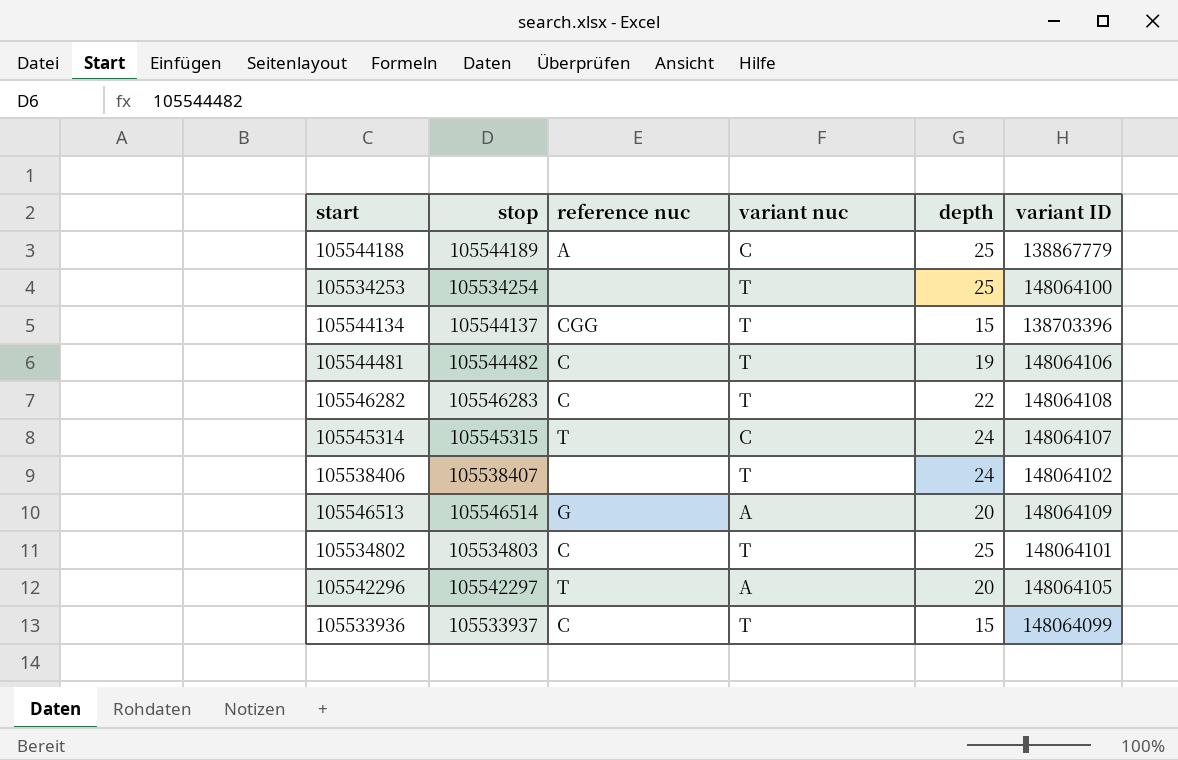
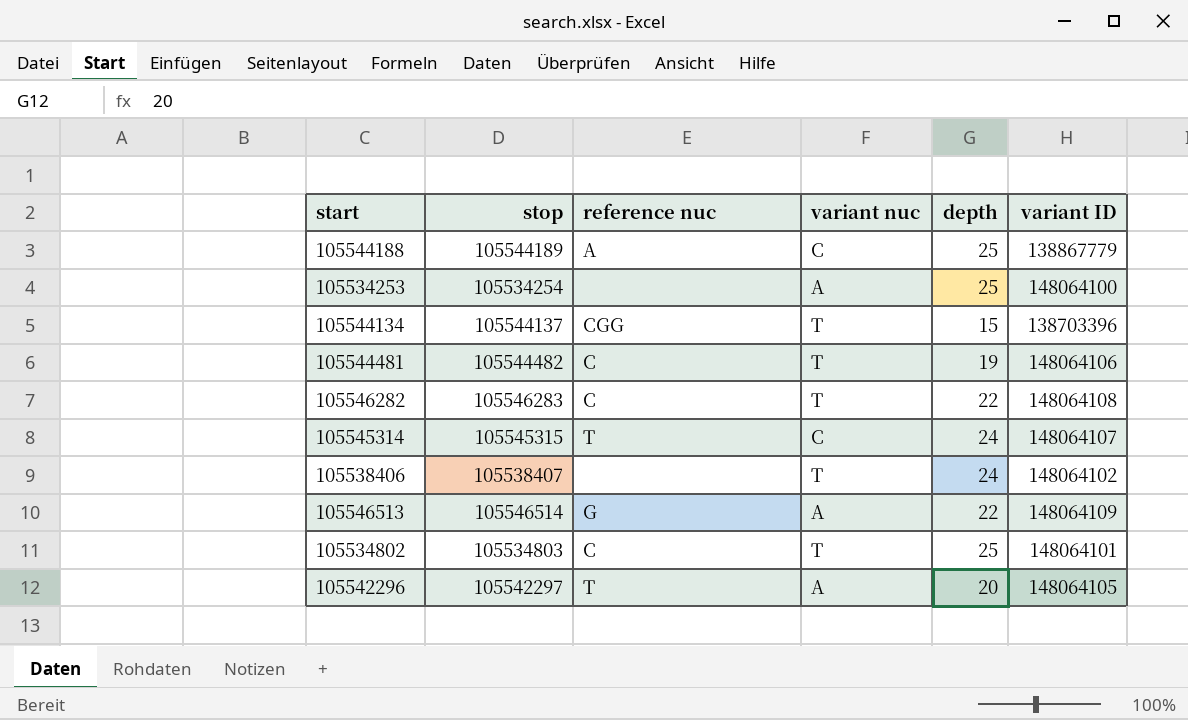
row 105533936: 105533937 | C | T | 15 | 148064099 -> none
105534253 | variant nuc: T -> A
105546513 | depth: 20 -> 22

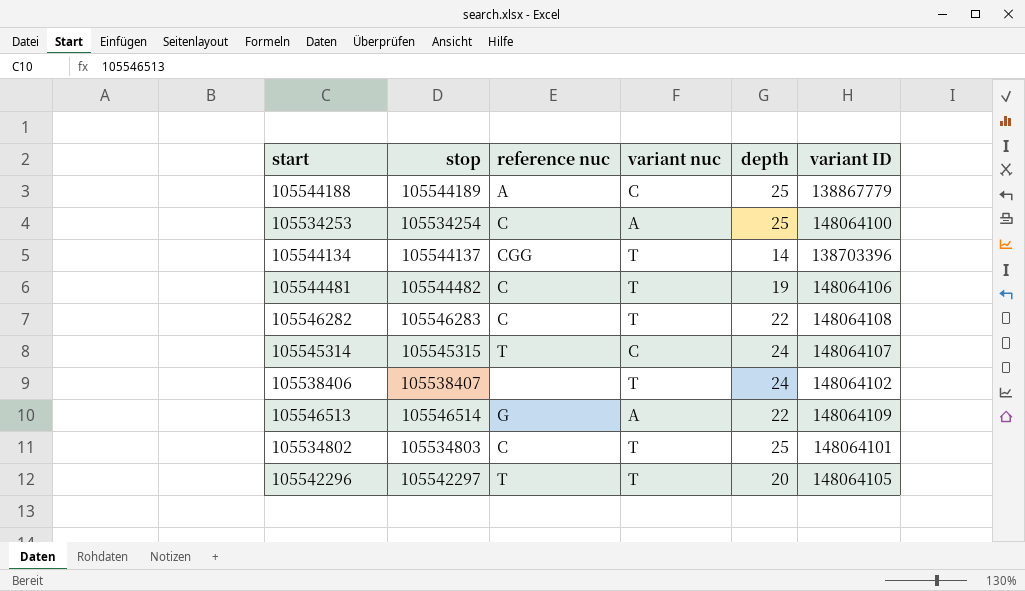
105534253 | reference nuc: none -> C
105544134 | depth: 15 -> 14
105542296 | variant nuc: A -> T

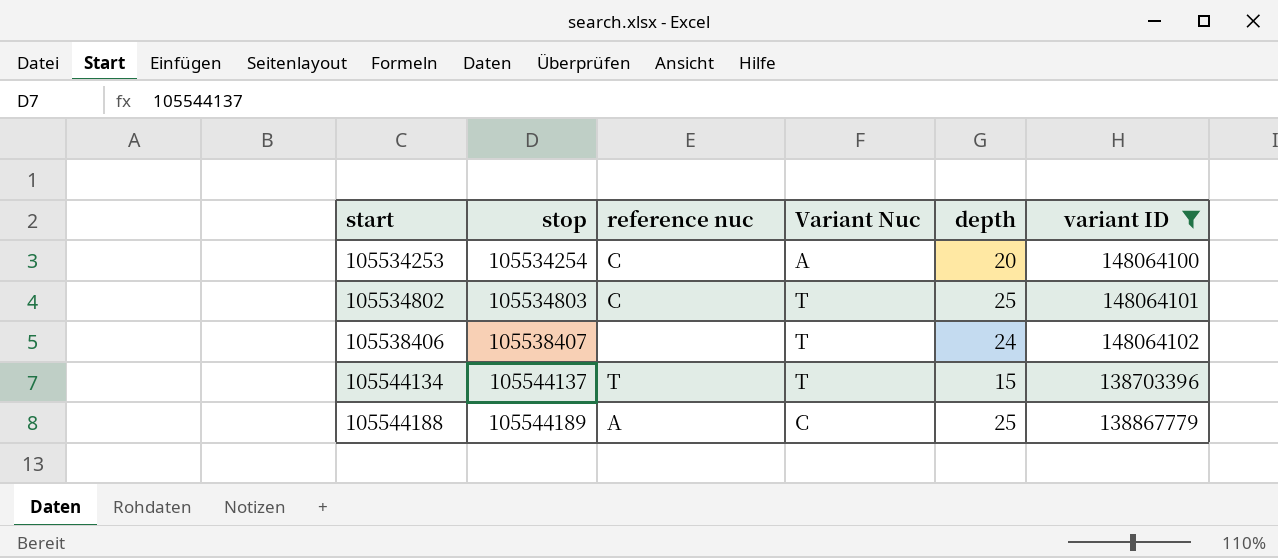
filter: none -> variant ID <= 148064102
row order: none -> start ascending
column name: variant nuc -> Variant Nuc
105534253 | depth: 25 -> 20
105544134 | reference nuc: CGG -> T
105544134 | depth: 14 -> 15

